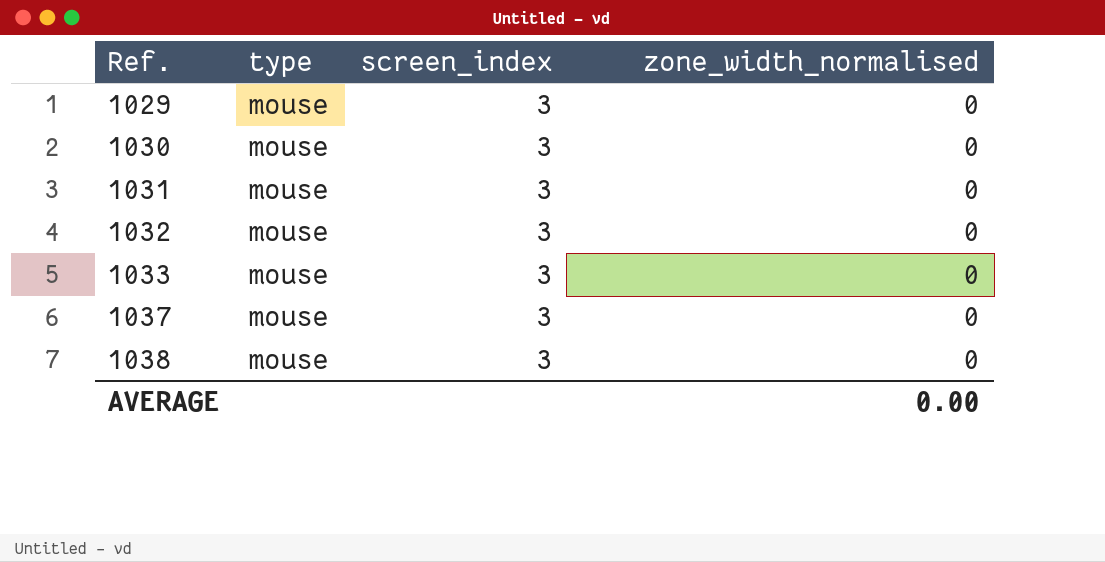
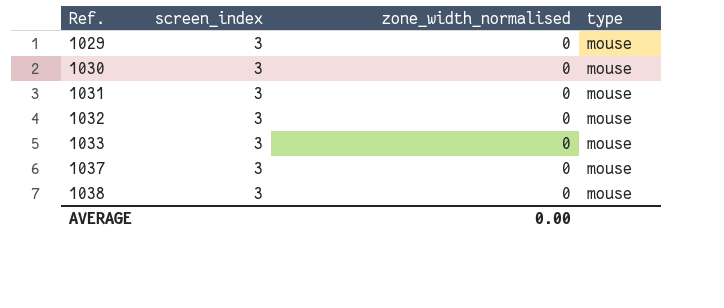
column type | position: 2 -> 4

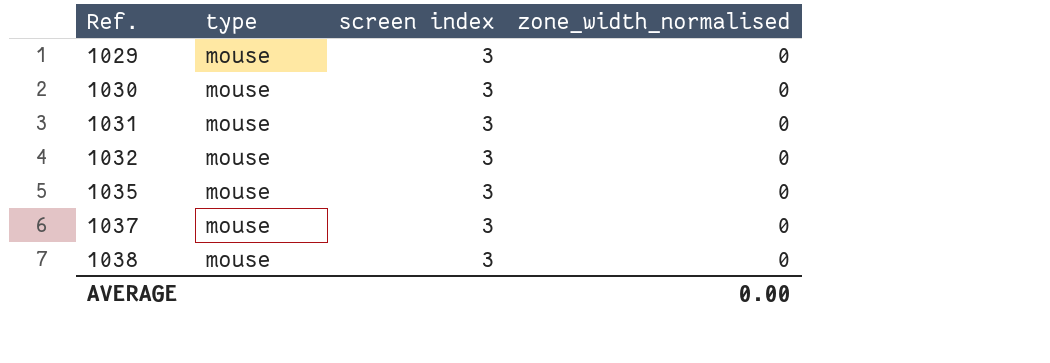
column type | position: 4 -> 2
column name: screen_index -> screen index
row 1033: 3 | 0 | mouse -> none
row 1035: none -> mouse | 3 | 0

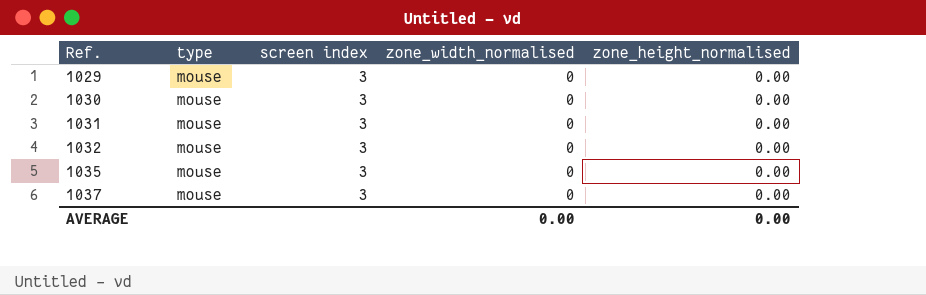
column zone_height_normalised | position: none -> 5
row 1038: mouse | 3 | 0 -> none

